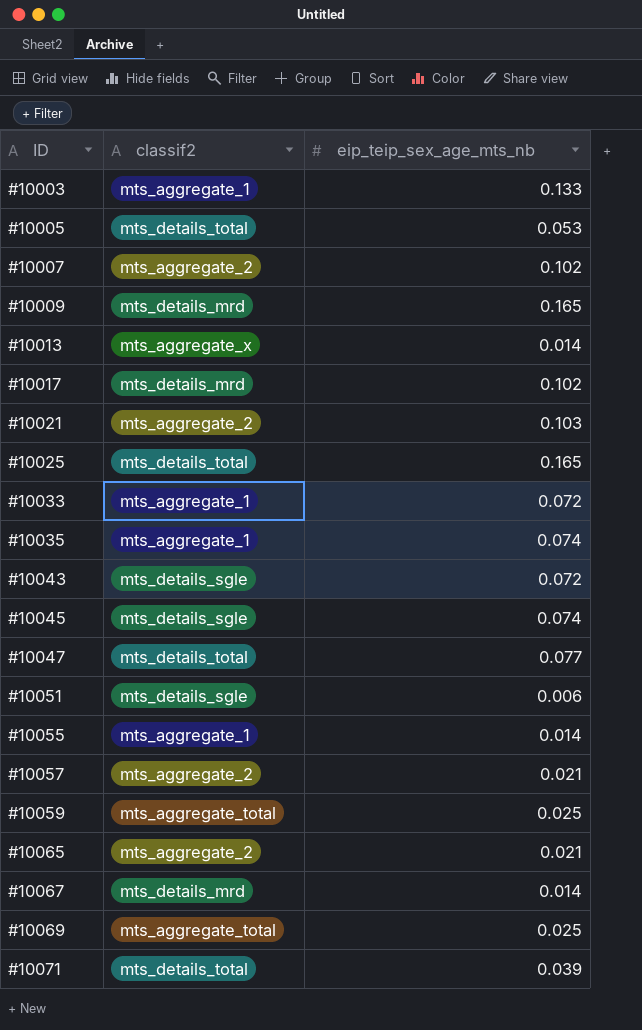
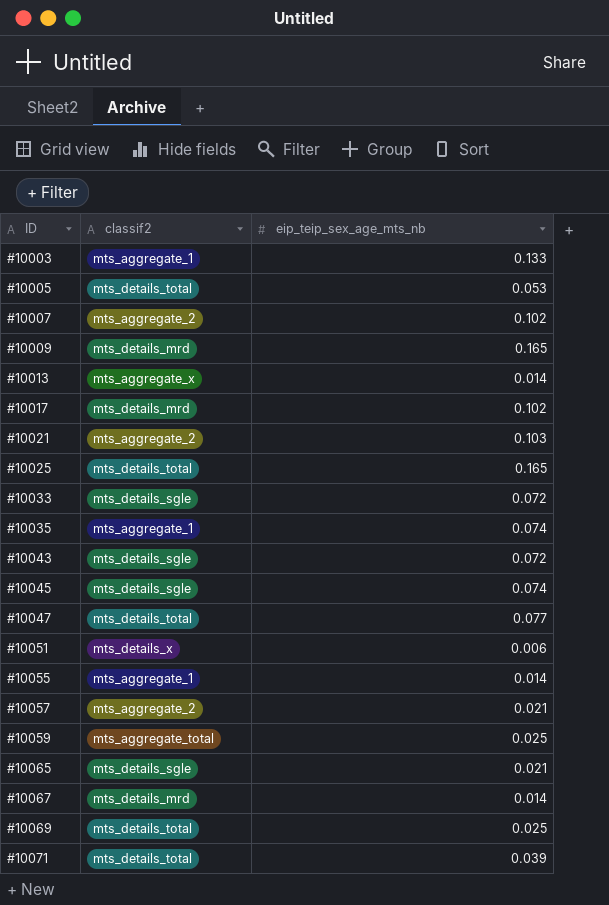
#10033 | classif2: mts_aggregate_1 -> mts_details_sgle
#10051 | classif2: mts_details_sgle -> mts_details_x
#10065 | classif2: mts_aggregate_2 -> mts_details_sgle
#10069 | classif2: mts_aggregate_total -> mts_details_total

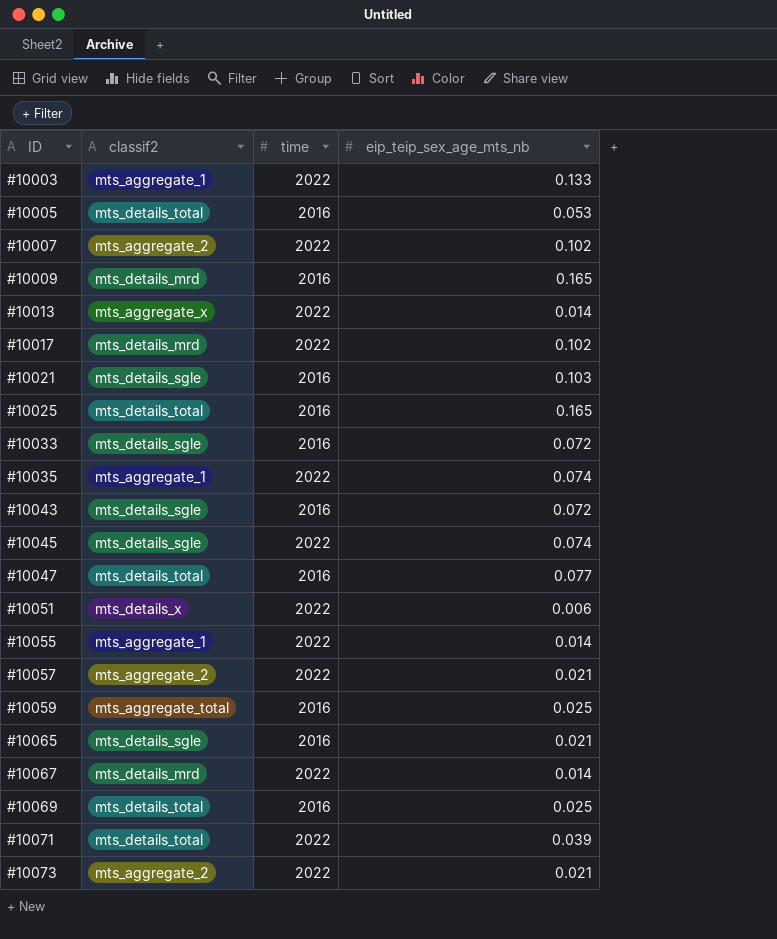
column time | position: none -> 3
#10021 | classif2: mts_aggregate_2 -> mts_details_sgle
row #10073: none -> mts_aggregate_2 | 2022 | 0.021

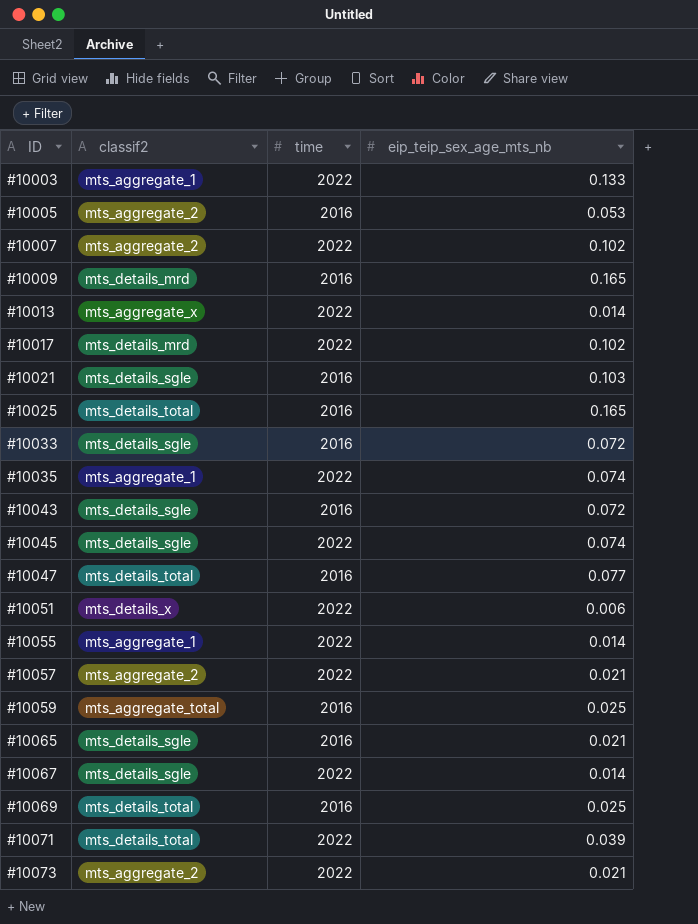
#10005 | classif2: mts_details_total -> mts_aggregate_2
#10067 | classif2: mts_details_mrd -> mts_details_sgle

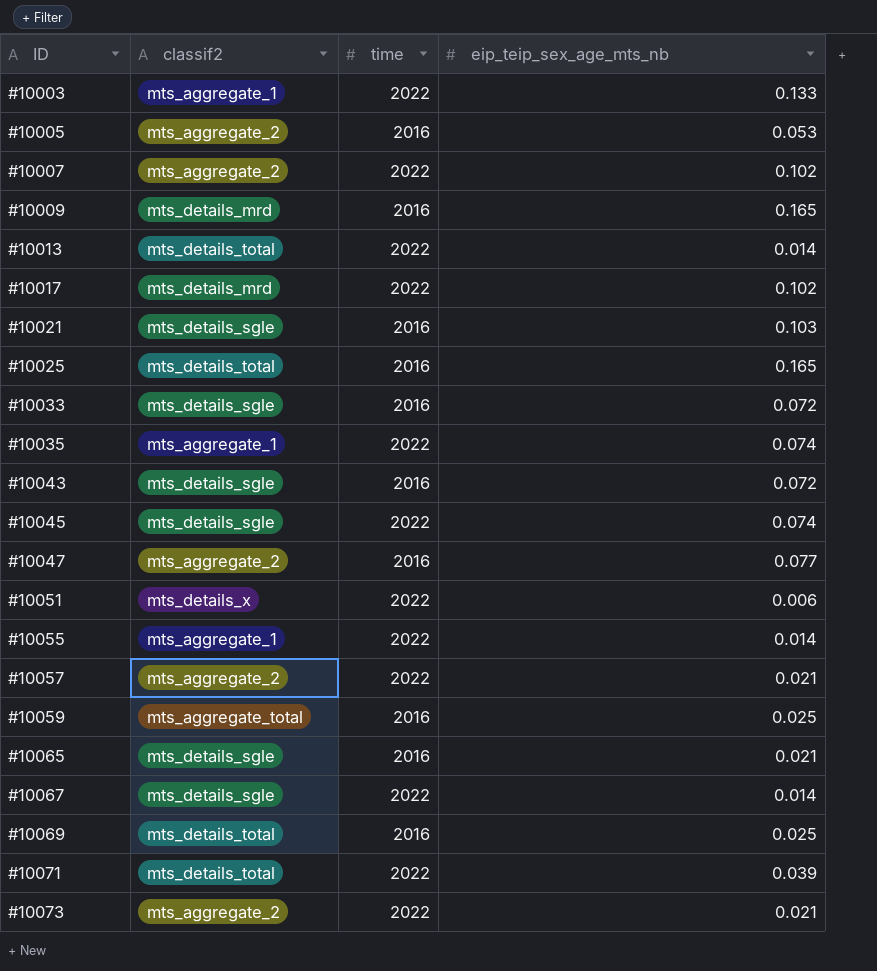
#10013 | classif2: mts_aggregate_x -> mts_details_total
#10047 | classif2: mts_details_total -> mts_aggregate_2

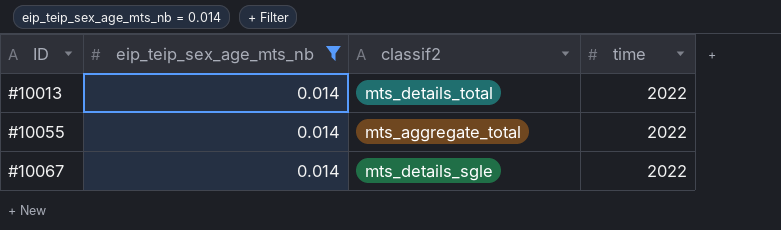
filter: none -> eip_teip_sex_age_mts_nb = 0.014
column eip_teip_sex_age_mts_nb | position: 4 -> 2
#10055 | classif2: mts_aggregate_1 -> mts_aggregate_total

